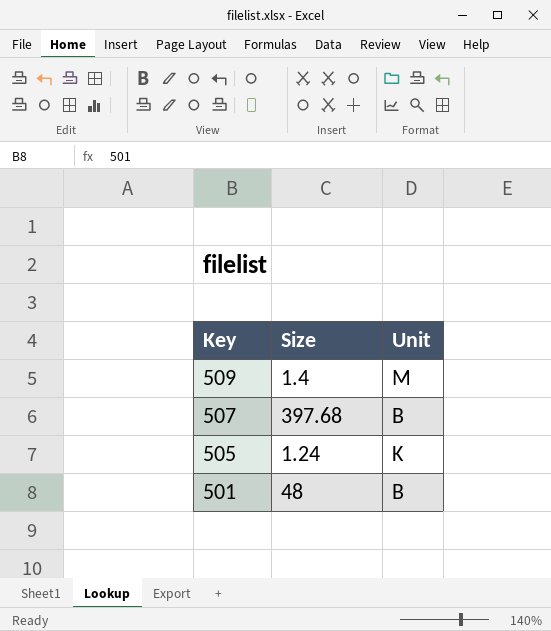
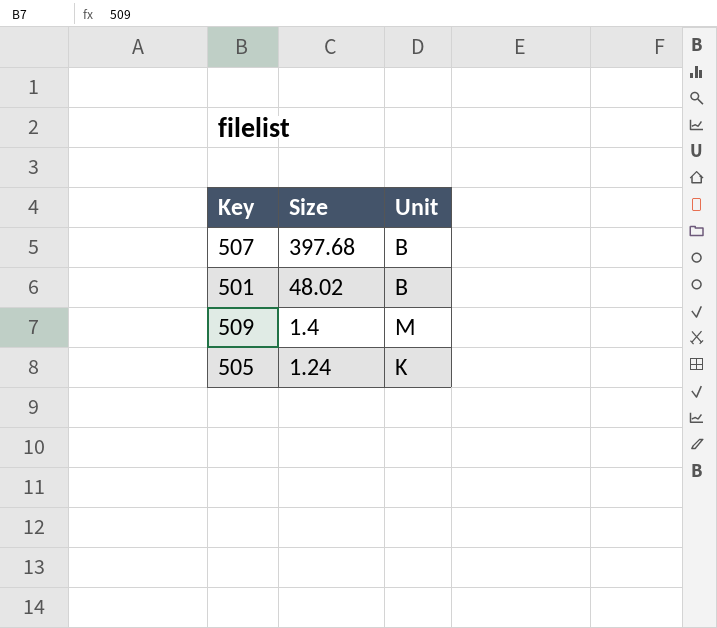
row order: Key descending -> Size descending
501 | Size: 48 -> 48.02

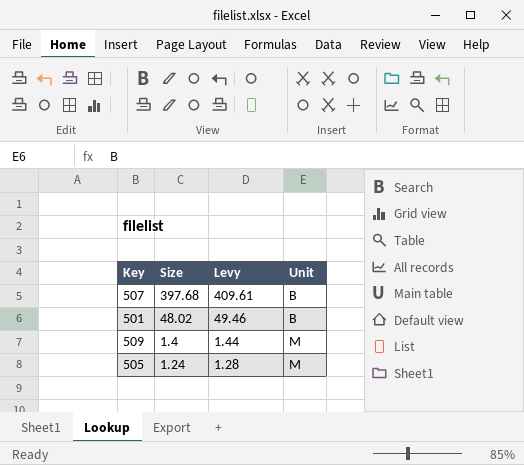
column Levy | formula: none -> [Size] * 1.03
505 | Unit: K -> M

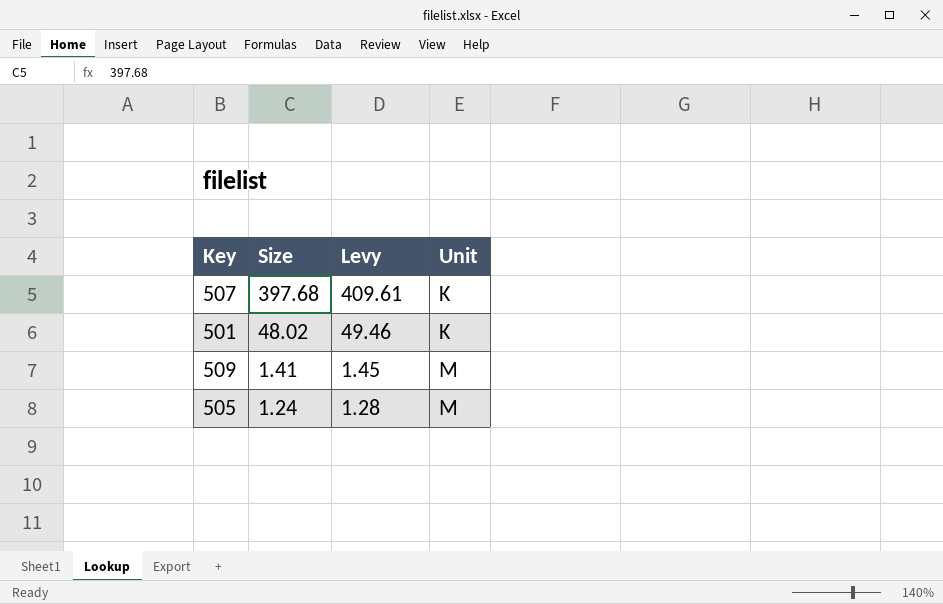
507 | Unit: B -> K
501 | Unit: B -> K
509 | Size: 1.4 -> 1.41
509 | Levy: 1.44 -> 1.45

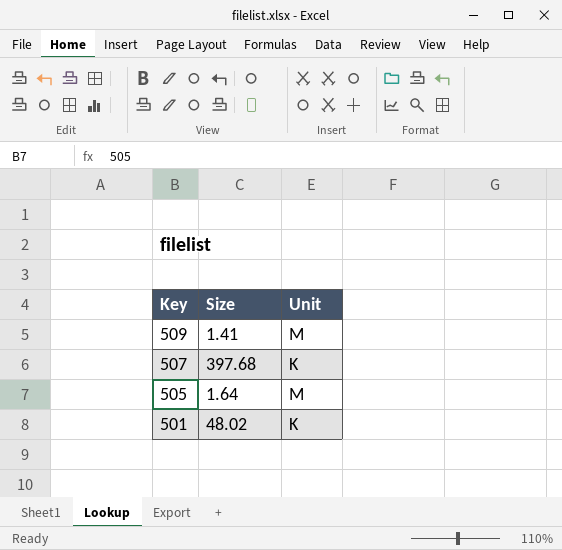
row order: Size descending -> Key descending
column Levy | formula: [Size] * 1.03 -> none
505 | Size: 1.24 -> 1.64

